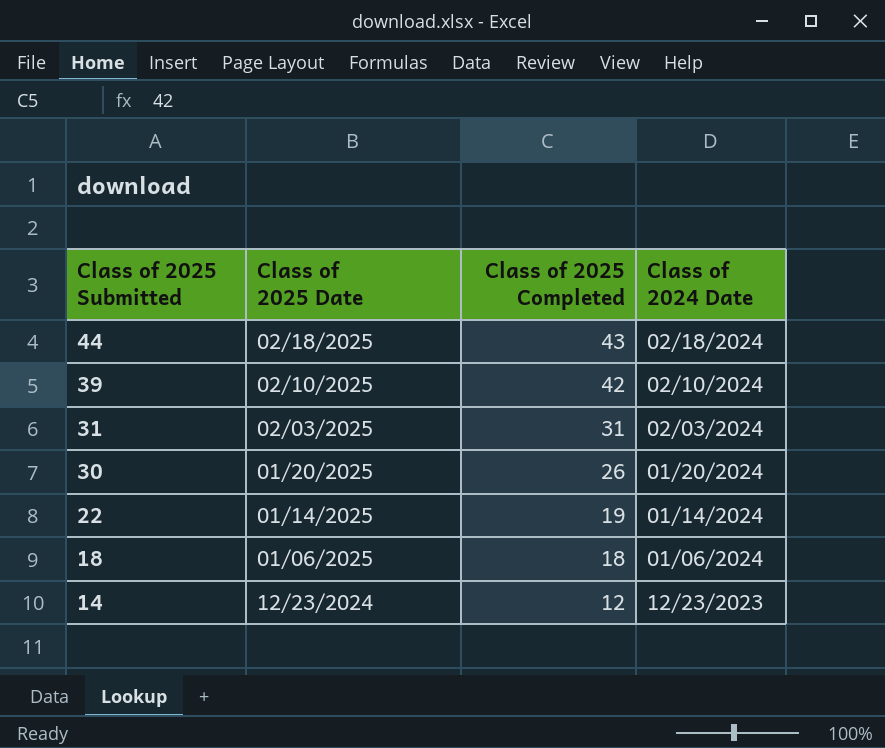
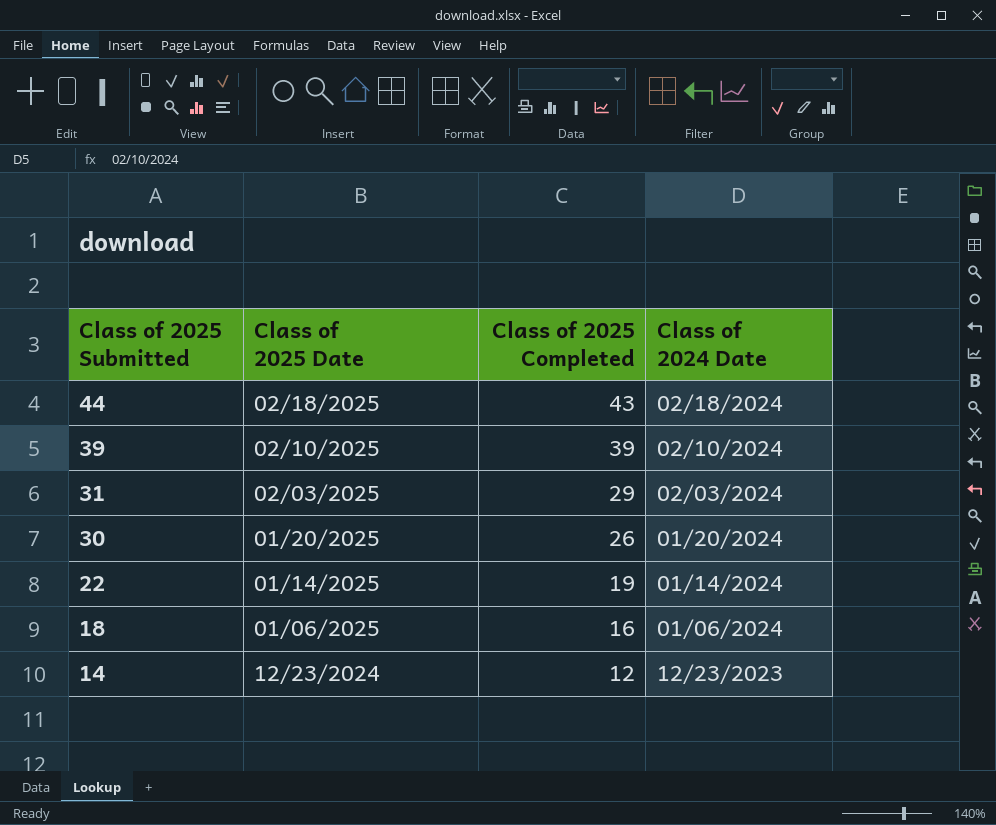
39 | Class of 2025 Completed: 42 -> 39
31 | Class of 2025 Completed: 31 -> 29
18 | Class of 2025 Completed: 18 -> 16

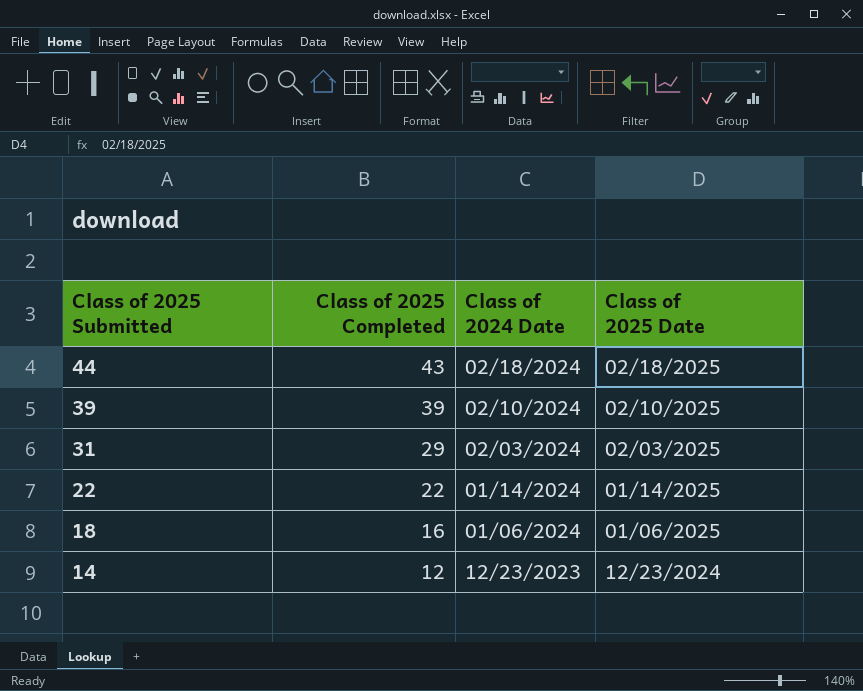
column Class of 2025 Date | position: 2 -> 4
row 30: 01/20/2025 | 26 | 01/20/2024 -> none
22 | Class of 2025 Completed: 19 -> 22

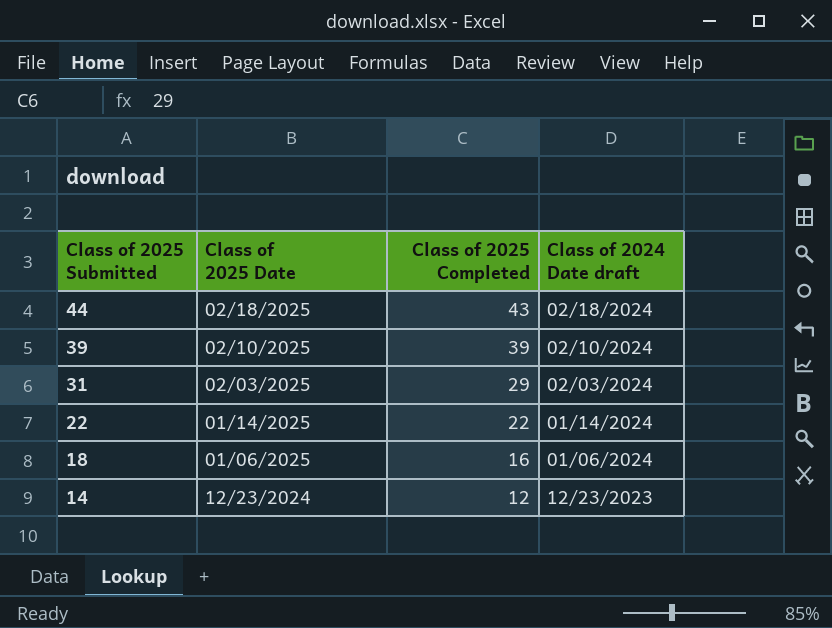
column Class of 2025 Date | position: 4 -> 2
column name: Class of 2024 Date -> Class of 2024 Date draft

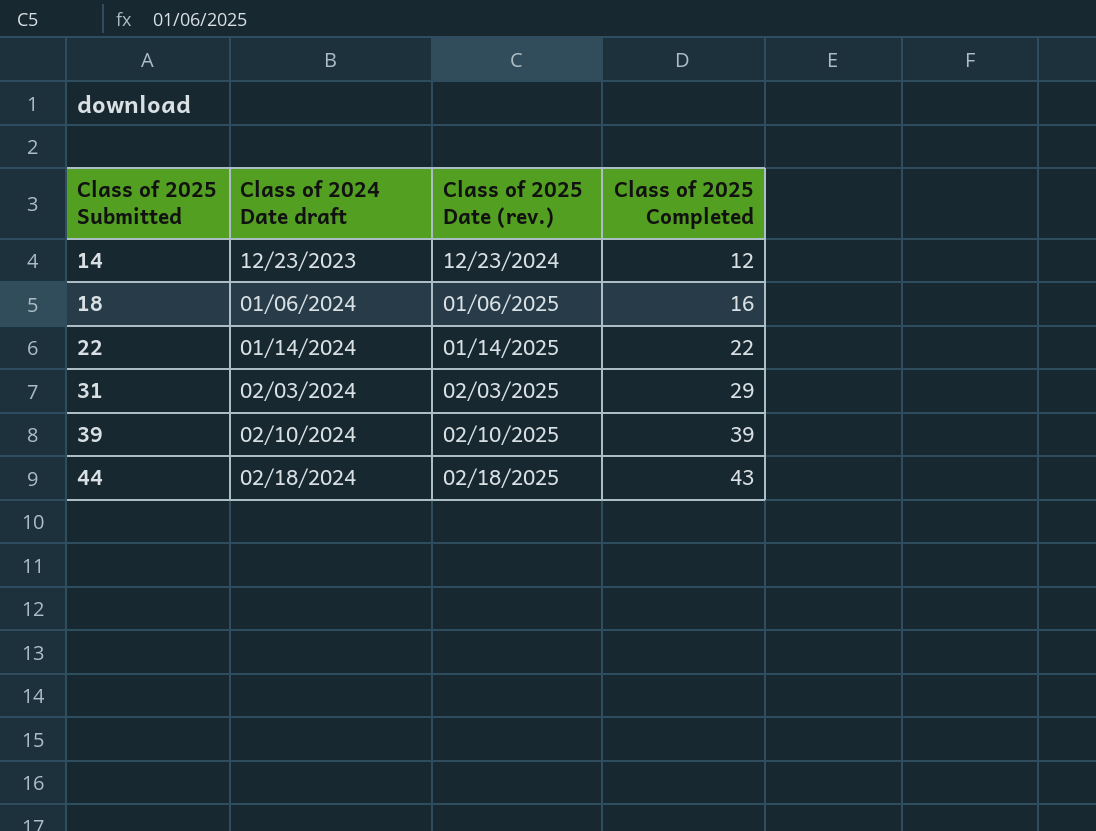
row order: Class of 2025 Submitted descending -> Class of 2025 Submitted ascending
column Class of 2024 Date draft | position: 4 -> 2
column name: Class of 2025 Date -> Class of 2025 Date (rev.)

